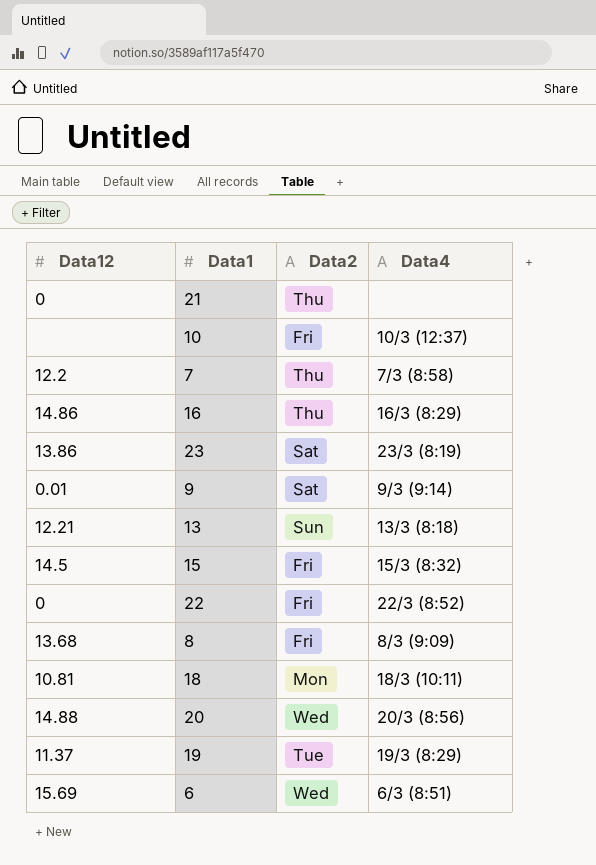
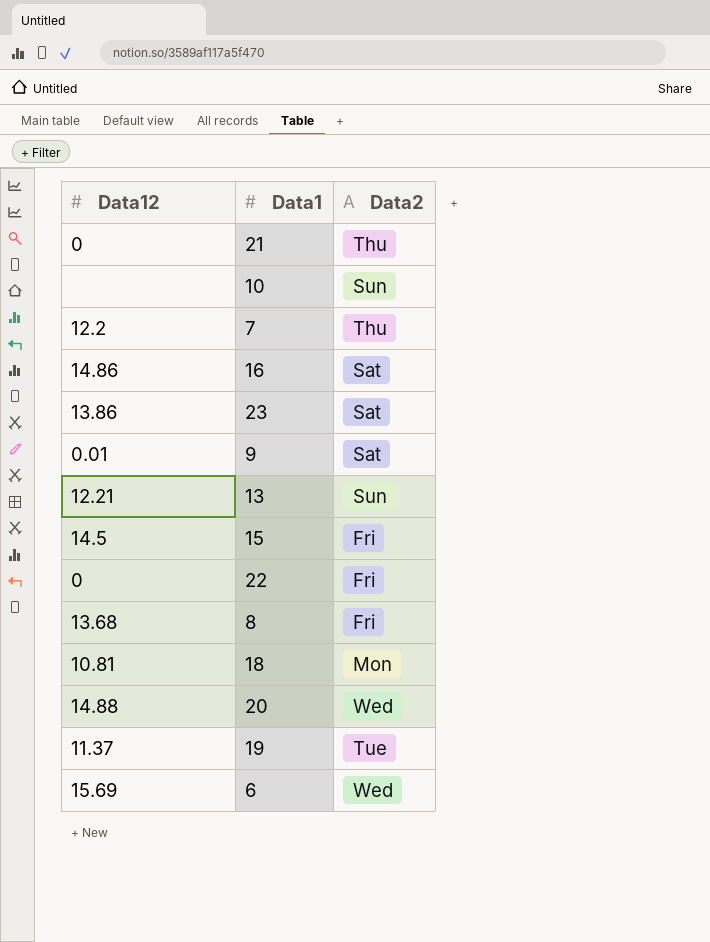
column Data4 | position: 4 -> none
10 | Data2: Fri -> Sun
16 | Data2: Thu -> Sat

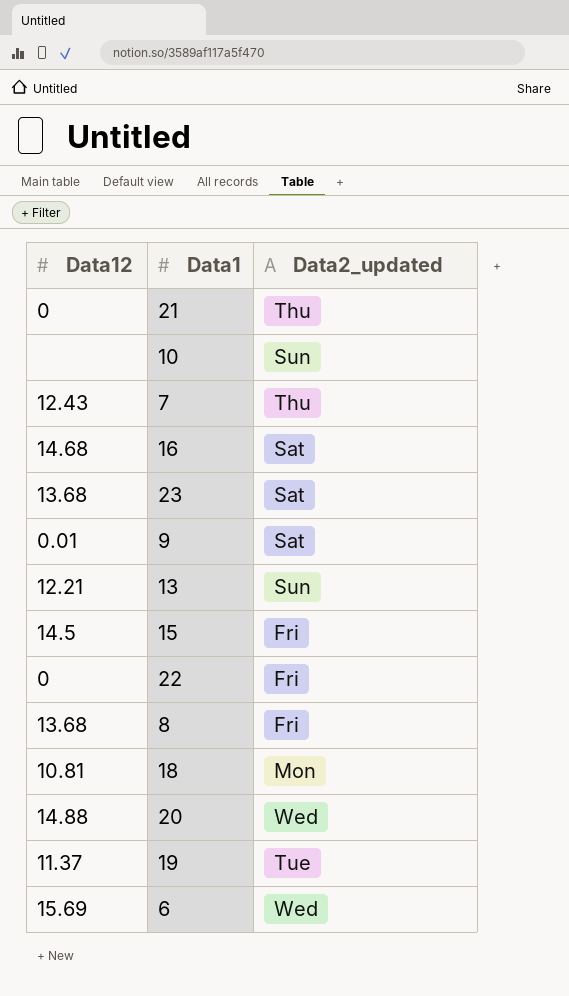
column name: Data2 -> Data2_updated
7 | Data12: 12.2 -> 12.43
16 | Data12: 14.86 -> 14.68
23 | Data12: 13.86 -> 13.68

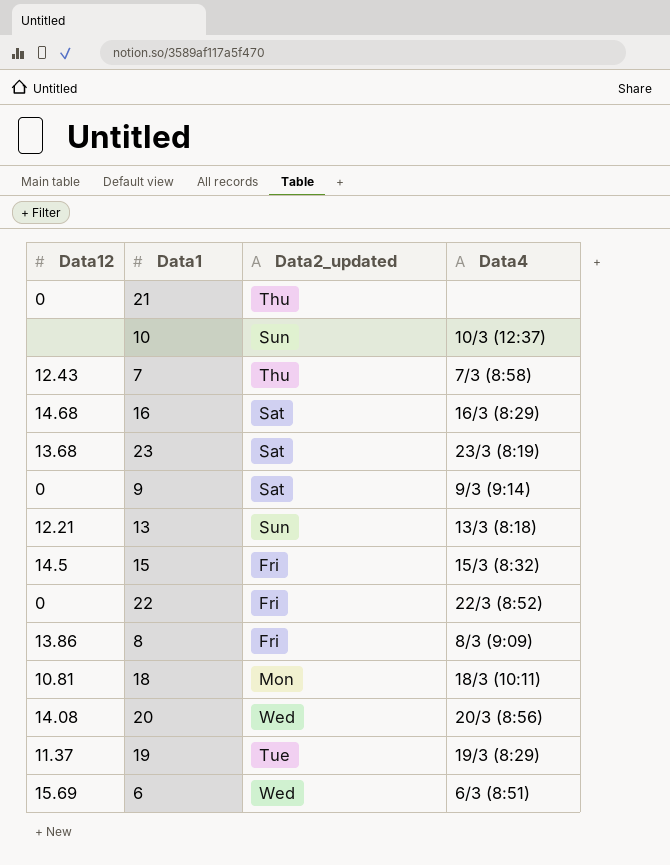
column Data4 | position: none -> 4
9 | Data12: 0.01 -> 0
8 | Data12: 13.68 -> 13.86
20 | Data12: 14.88 -> 14.08

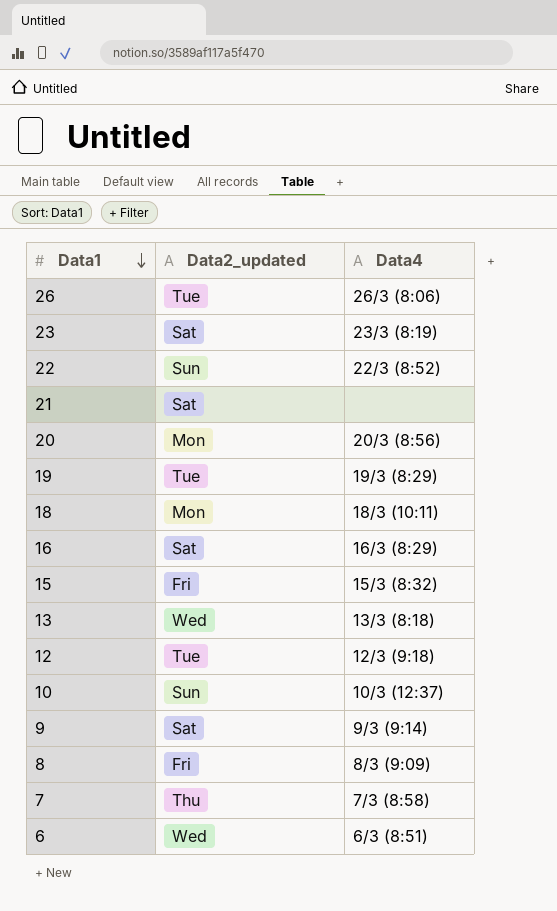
row order: none -> Data1 descending
column Data12 | position: 1 -> none
row 26: none -> Tue | 26/3 (8:06)
22 | Data2_updated: Fri -> Sun
21 | Data2_updated: Thu -> Sat
20 | Data2_updated: Wed -> Mon
13 | Data2_updated: Sun -> Wed
row 12: none -> Tue | 12/3 (9:18)

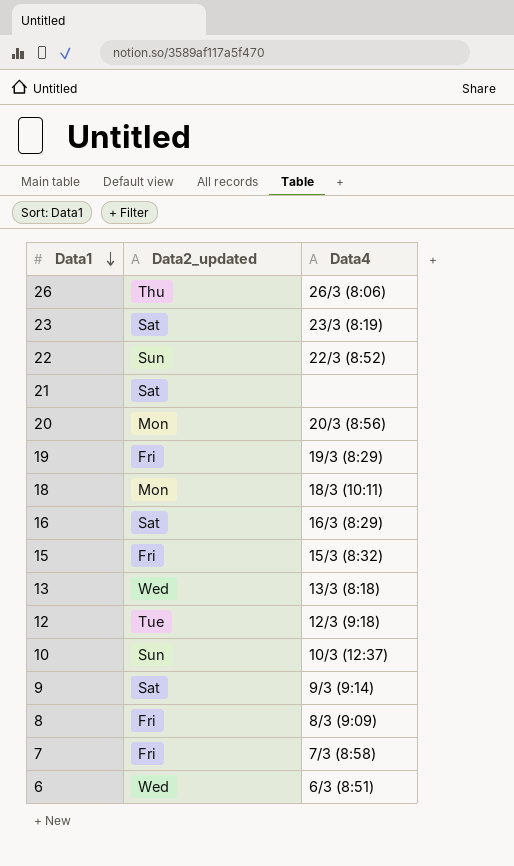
26 | Data2_updated: Tue -> Thu
19 | Data2_updated: Tue -> Fri
7 | Data2_updated: Thu -> Fri

